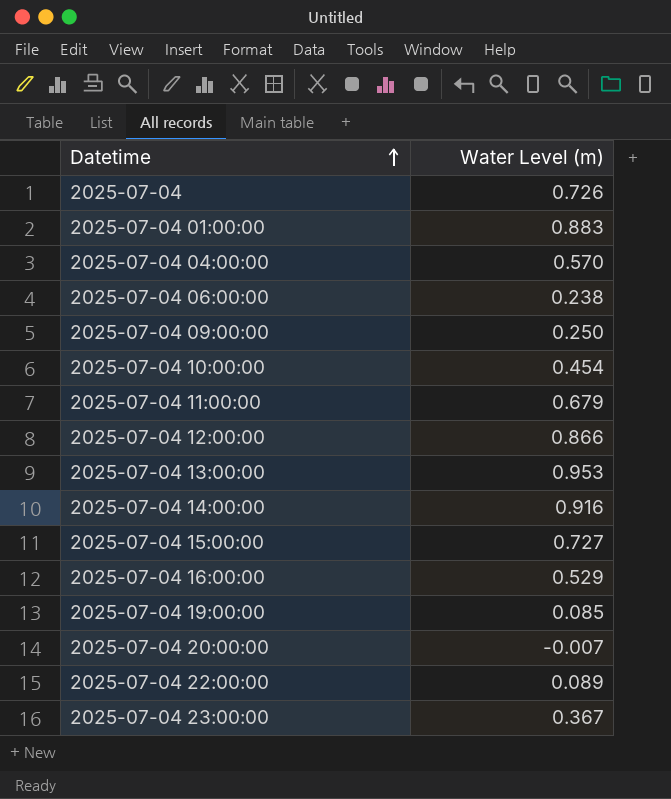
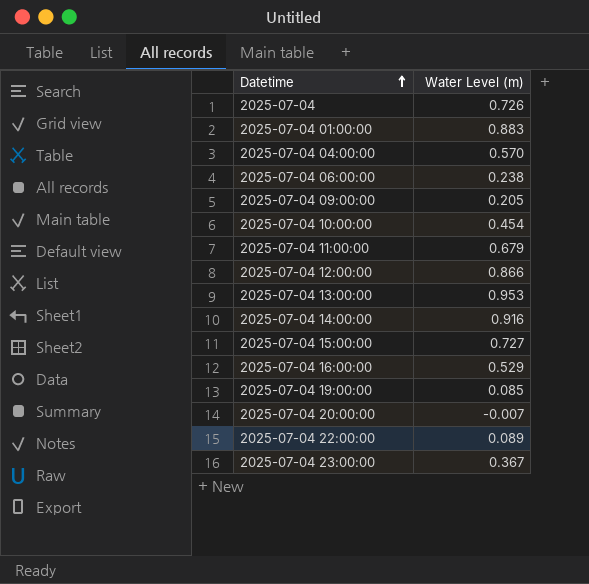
2025-07-04 09:00:00 | Water Level (m): 0.250 -> 0.205

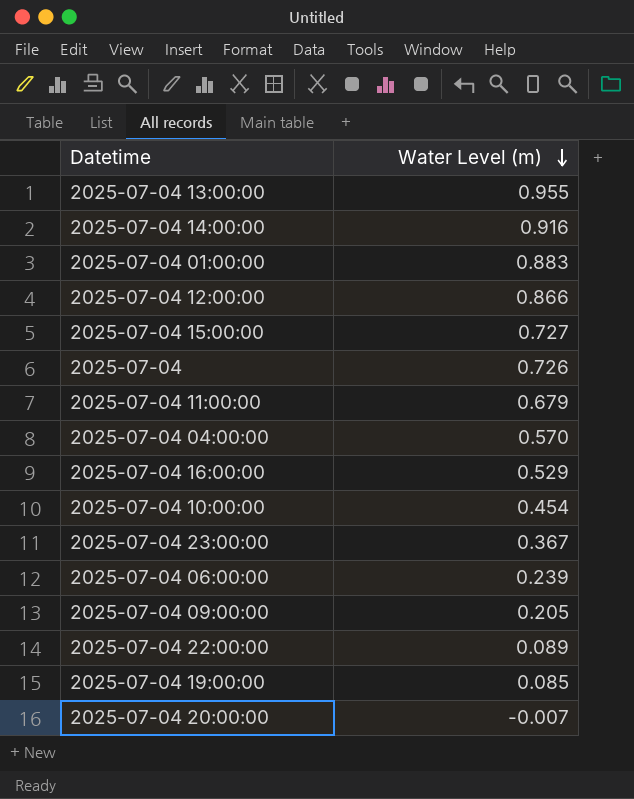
row order: Datetime ascending -> Water Level (m) descending
2025-07-04 13:00:00 | Water Level (m): 0.953 -> 0.955
2025-07-04 06:00:00 | Water Level (m): 0.238 -> 0.239

